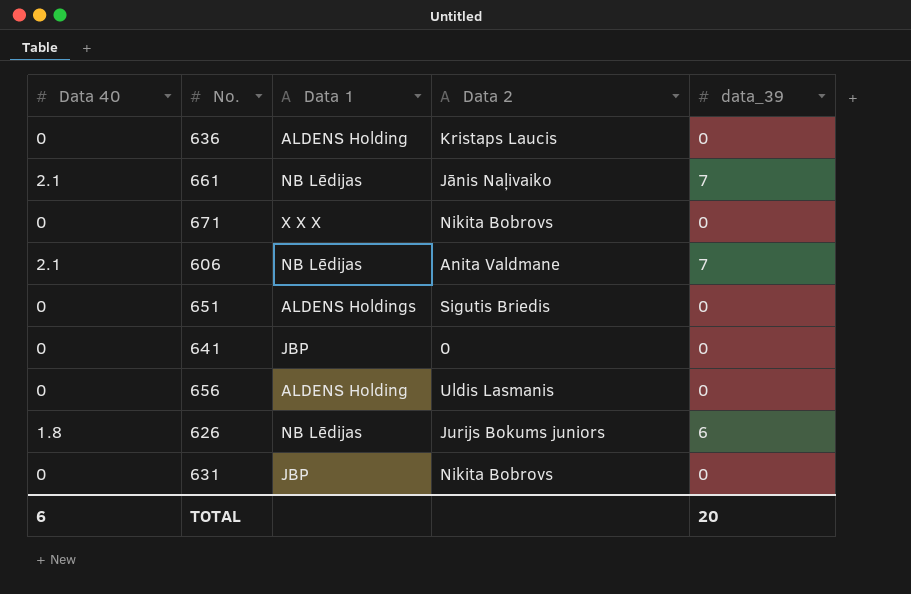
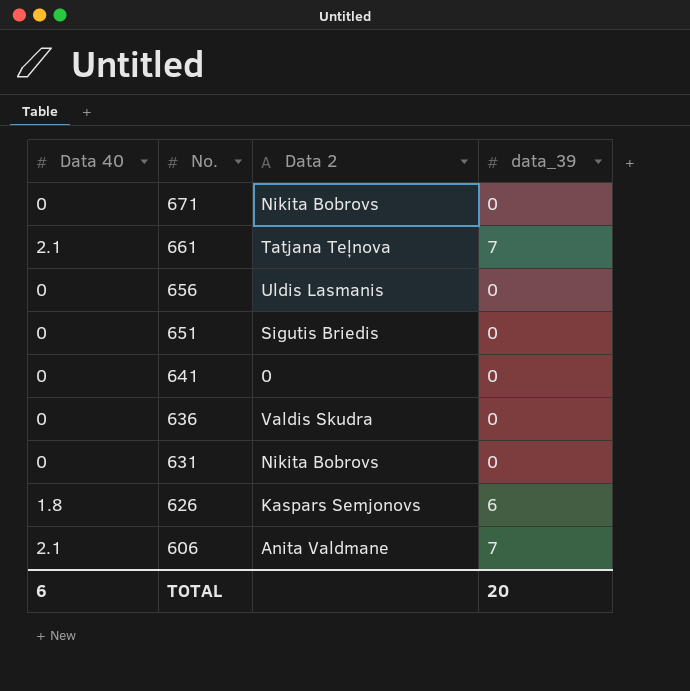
row order: none -> No. descending
column Data 1 | position: 3 -> none
661 | Data 2: Jānis Naļivaiko -> Tatjana Teļnova
636 | Data 2: Kristaps Laucis -> Valdis Skudra
626 | Data 2: Jurijs Bokums juniors -> Kaspars Semjonovs

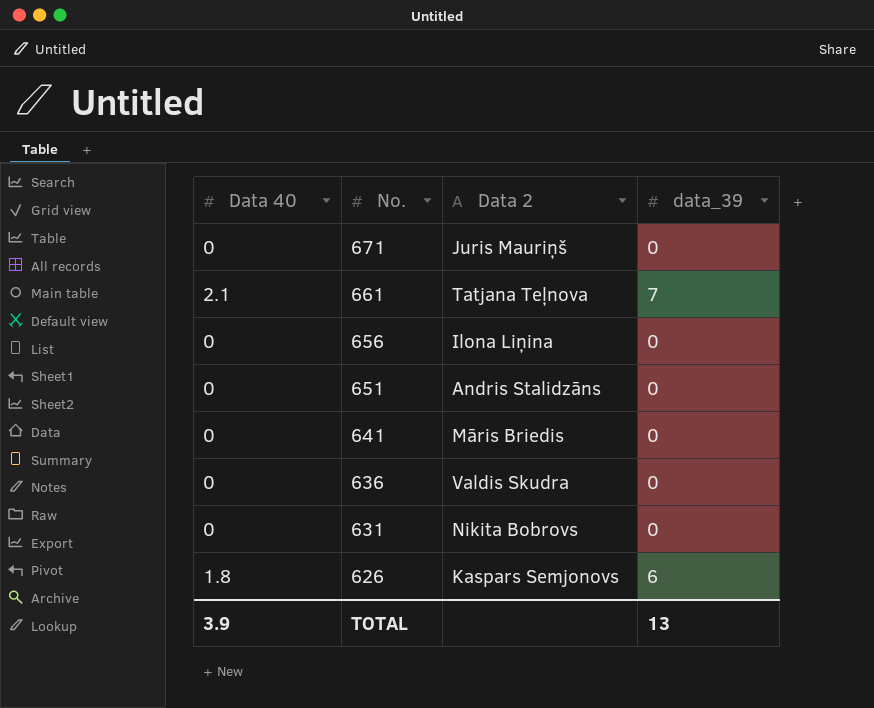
row 606: 2.1 | Anita Valdmane | 7 -> none
671 | Data 2: Nikita Bobrovs -> Juris Mauriņš
656 | Data 2: Uldis Lasmanis -> Ilona Liņina
651 | Data 2: Sigutis Briedis -> Andris Stalidzāns
641 | Data 2: 0 -> Māris Briedis
TOTAL | Data 40: 6 -> 3.9
TOTAL | data_39: 20 -> 13

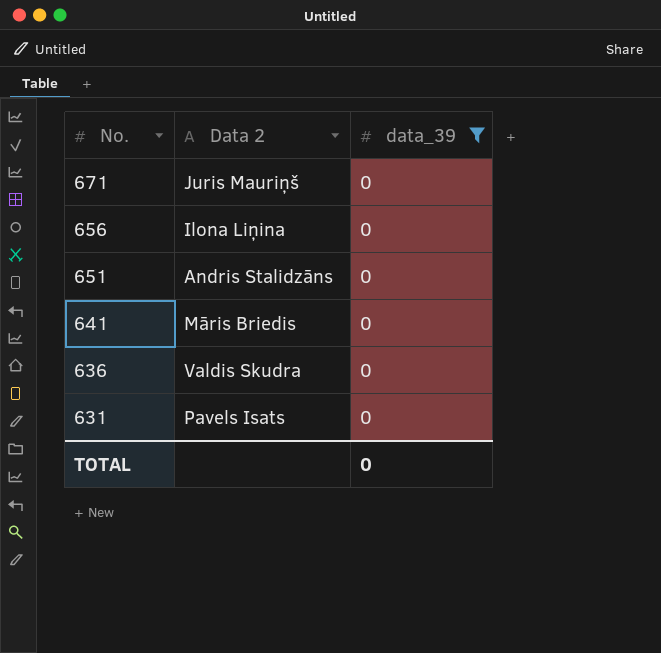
filter: none -> data_39 = 0
column Data 40 | position: 1 -> none
631 | Data 2: Nikita Bobrovs -> Pavels Isats
TOTAL | data_39: 13 -> 0

